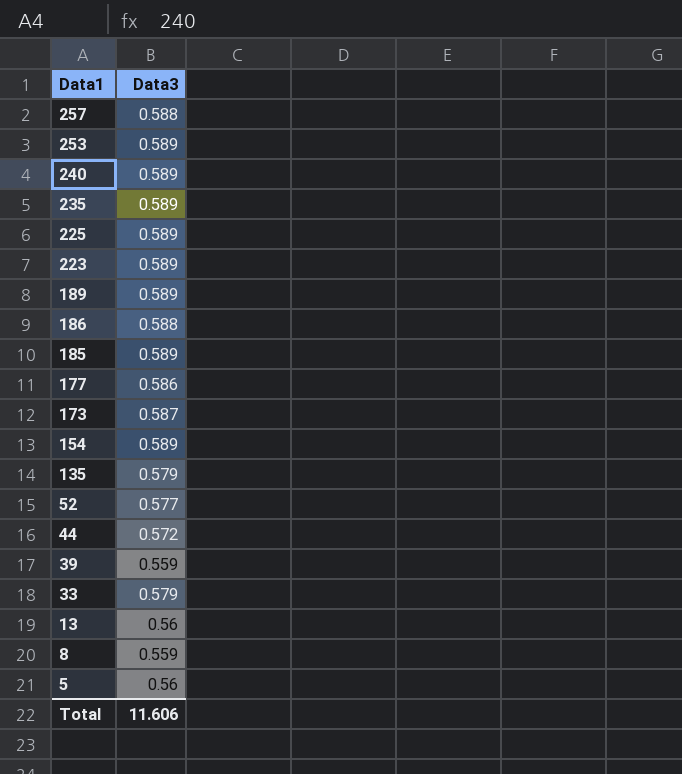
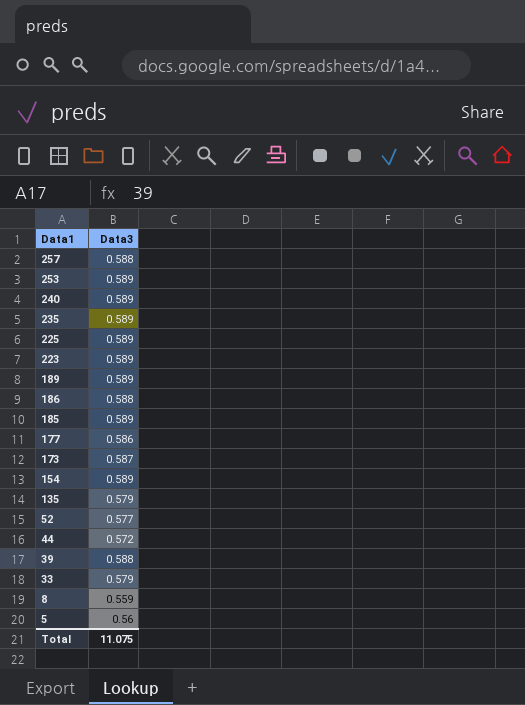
row 13: 0.56 -> none
39 | Data3: 0.559 -> 0.588
Total | Data3: 11.606 -> 11.075

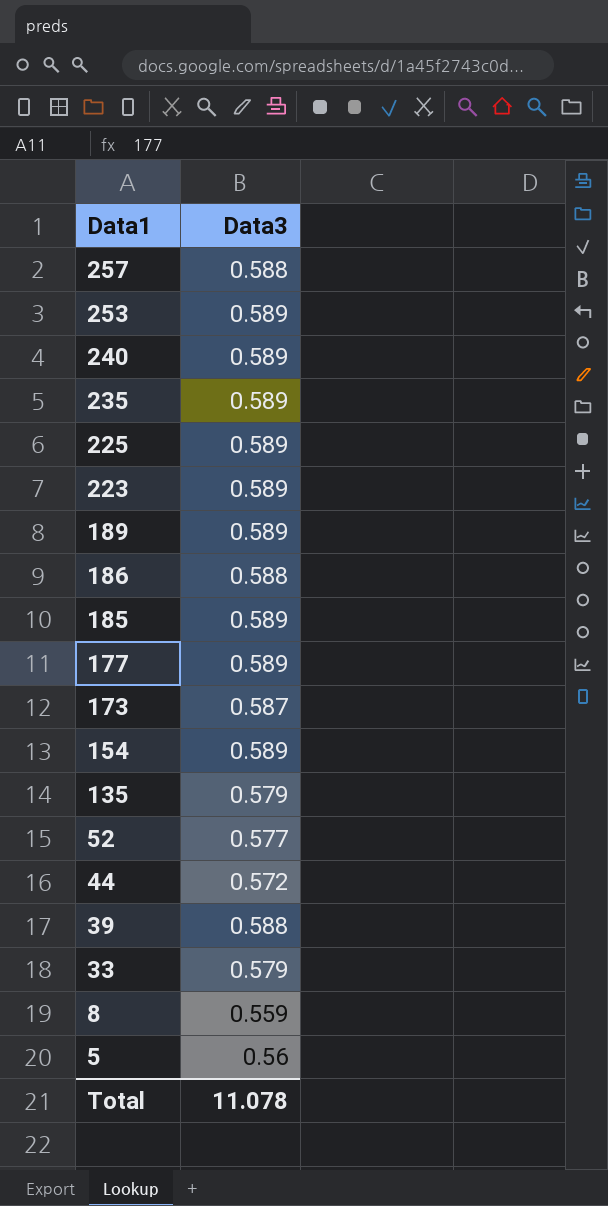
177 | Data3: 0.586 -> 0.589
Total | Data3: 11.075 -> 11.078

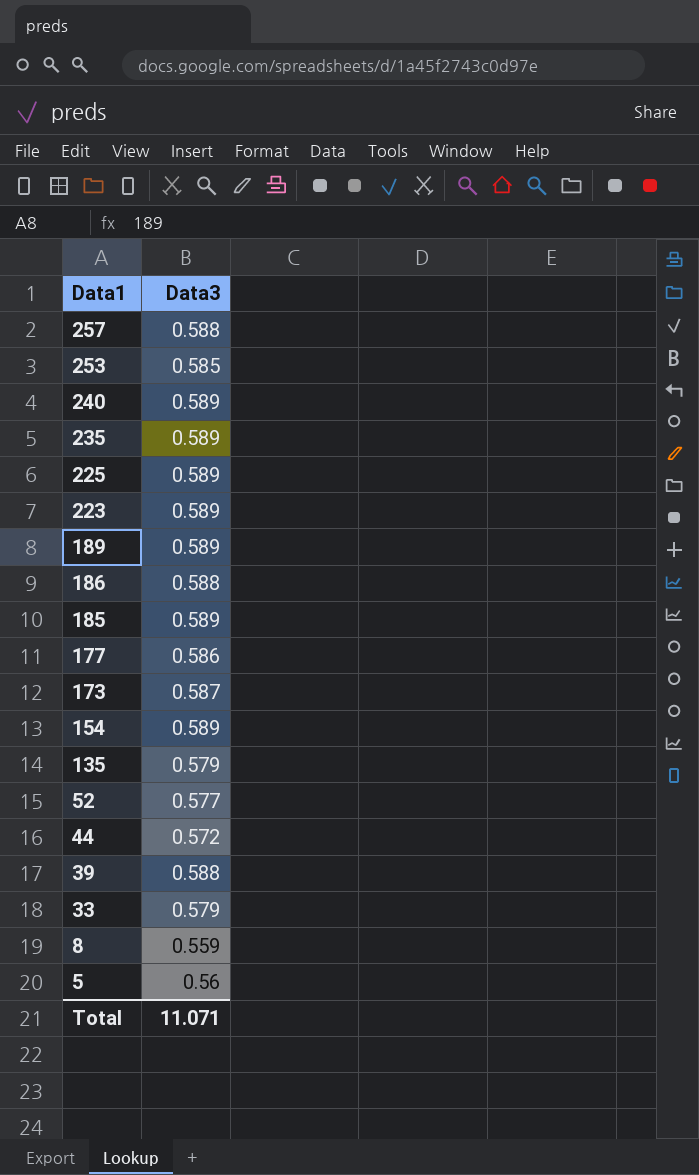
253 | Data3: 0.589 -> 0.585
177 | Data3: 0.589 -> 0.586
Total | Data3: 11.078 -> 11.071

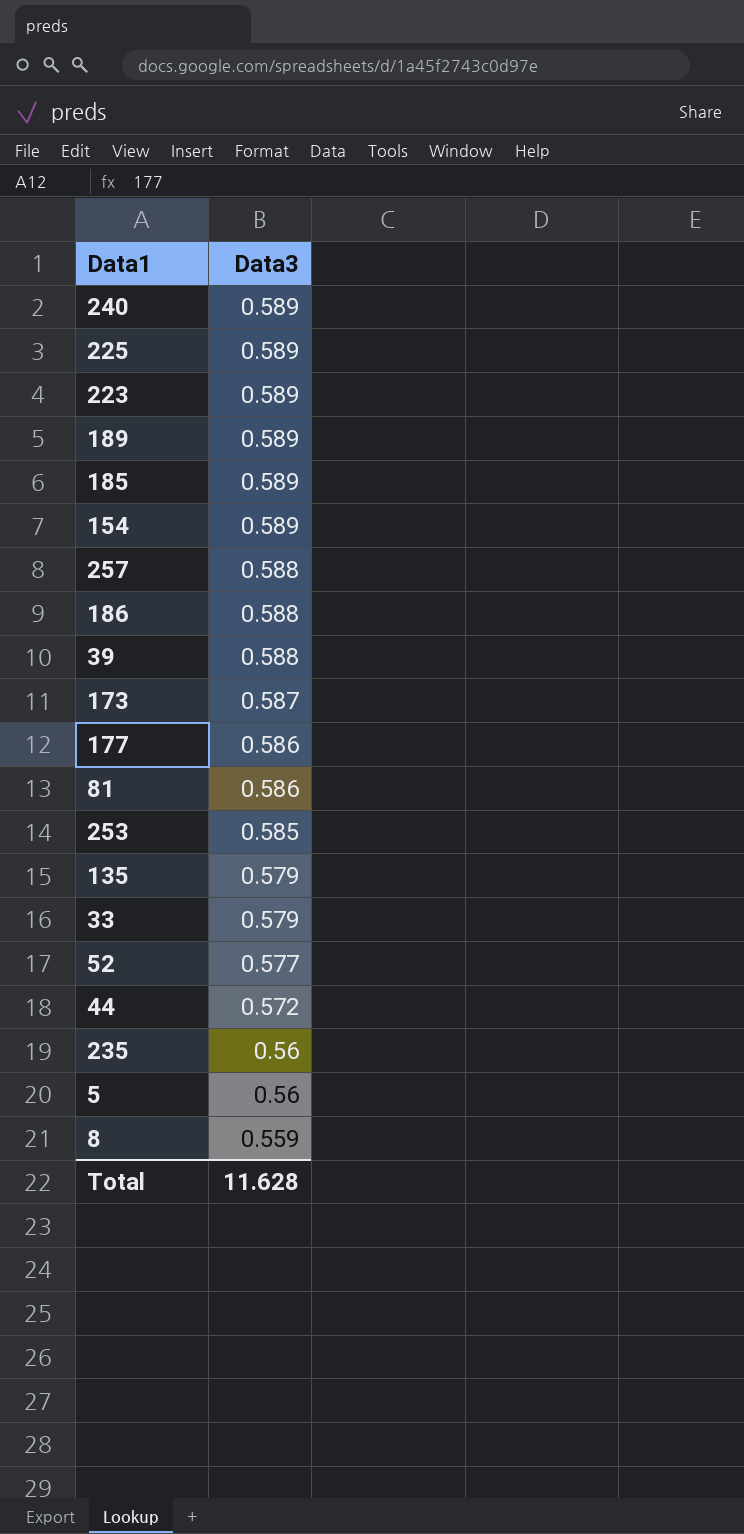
row order: Data1 descending -> Data3 descending
row 81: none -> 0.586
235 | Data3: 0.589 -> 0.56
Total | Data3: 11.071 -> 11.628

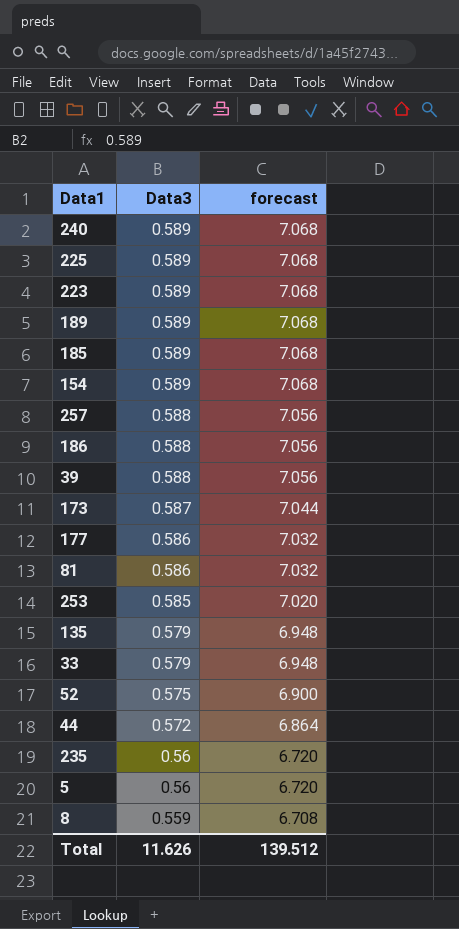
column forecast | formula: none -> [Data3] * 12
52 | Data3: 0.577 -> 0.575
Total | Data3: 11.628 -> 11.626

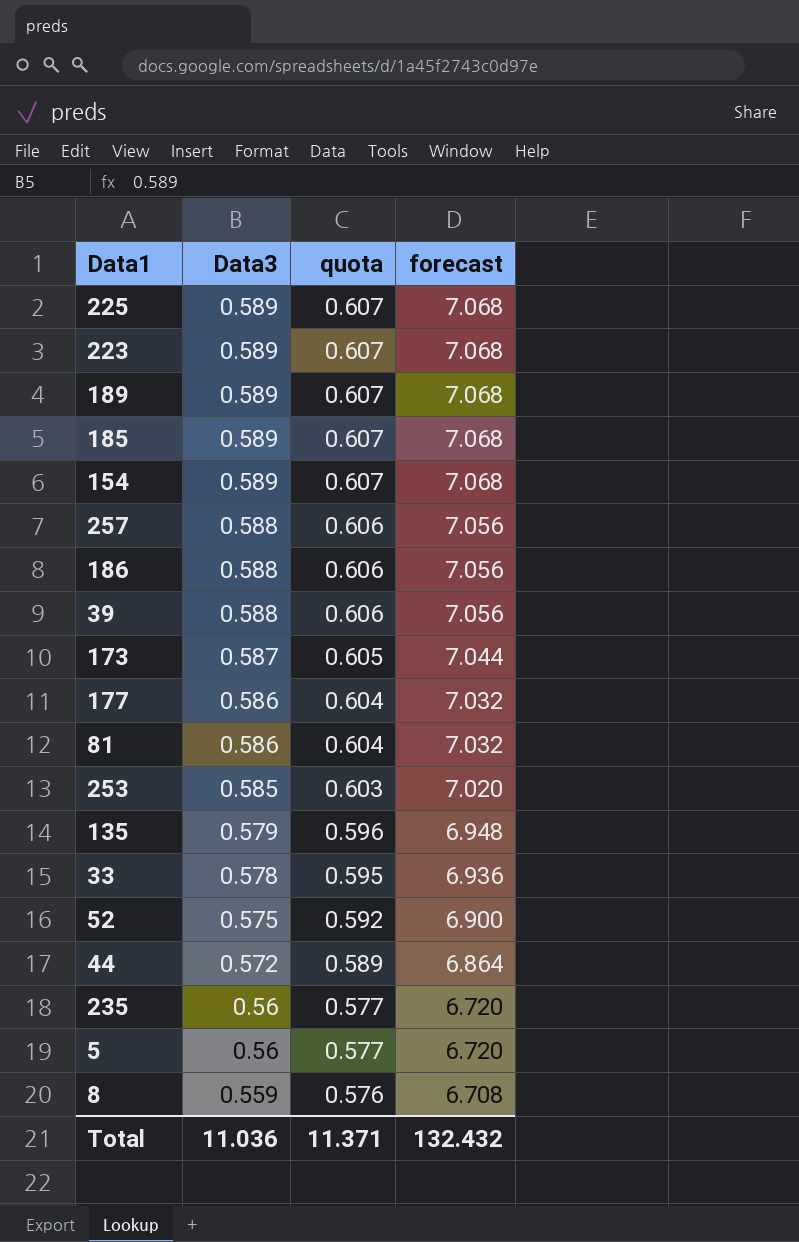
column quota | formula: none -> [Data3] * 1.03
row 240: 0.589 | 7.068 -> none
33 | Data3: 0.579 -> 0.578
33 | forecast: 6.948 -> 6.936
Total | Data3: 11.626 -> 11.036
Total | forecast: 139.512 -> 132.432

